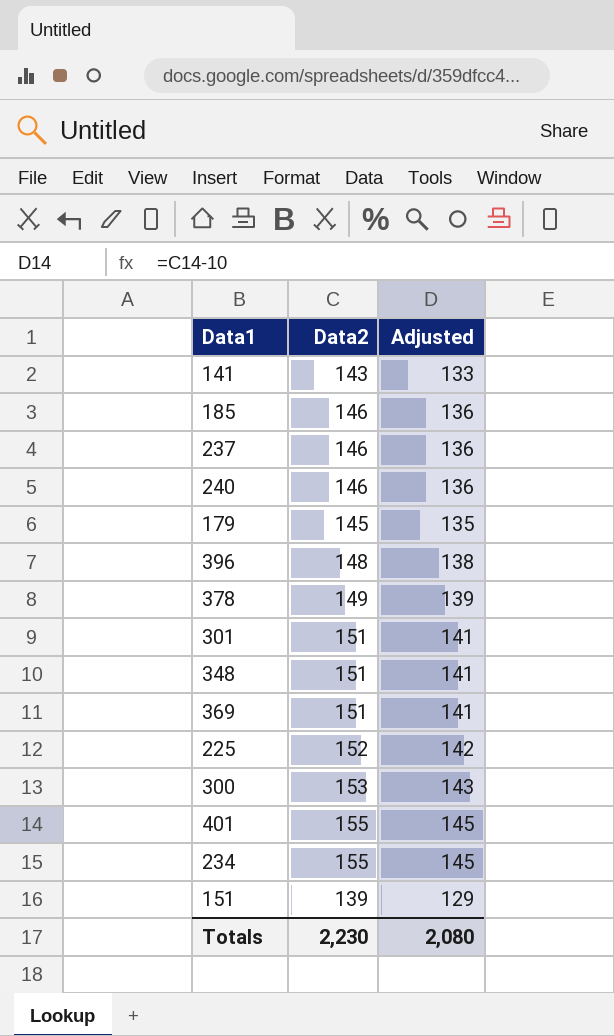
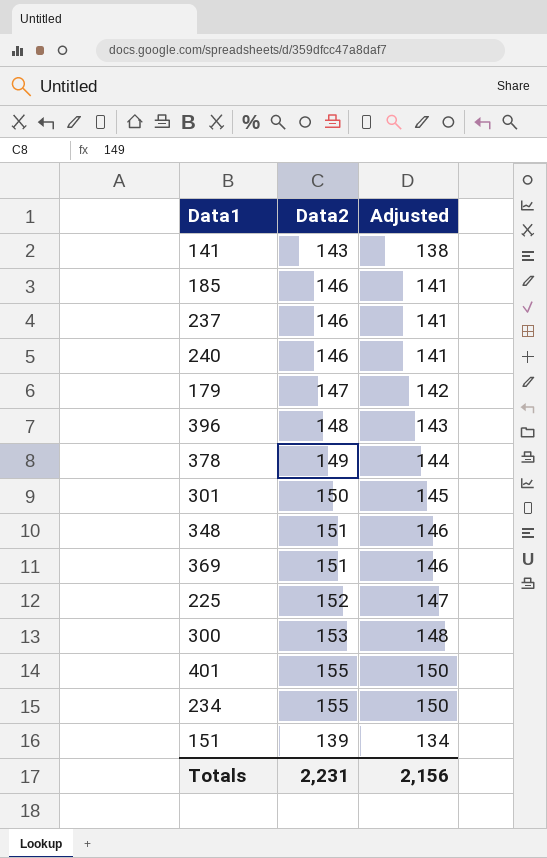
column Adjusted | formula: [Data2] - 10 -> [Data2] - 5
179 | Data2: 145 -> 147
301 | Data2: 151 -> 150
Totals | Data2: 2,230 -> 2,231
Totals | Adjusted: 2,080 -> 2,156

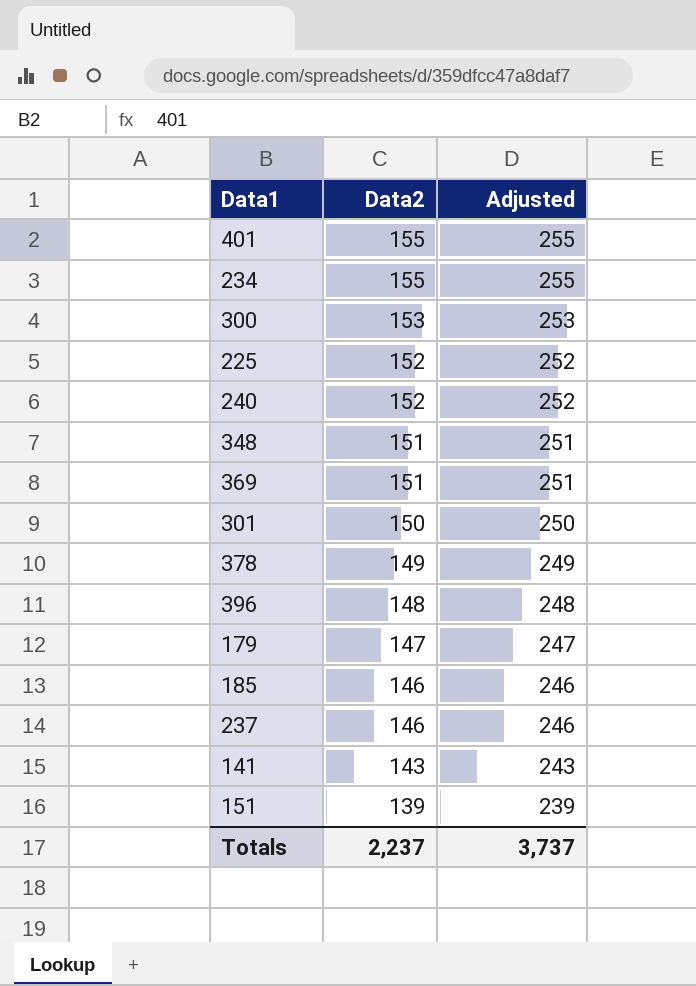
row order: none -> Data2 descending
column Adjusted | formula: [Data2] - 5 -> [Data2] + 100
240 | Data2: 146 -> 152
Totals | Data2: 2,231 -> 2,237
Totals | Adjusted: 2,156 -> 3,737

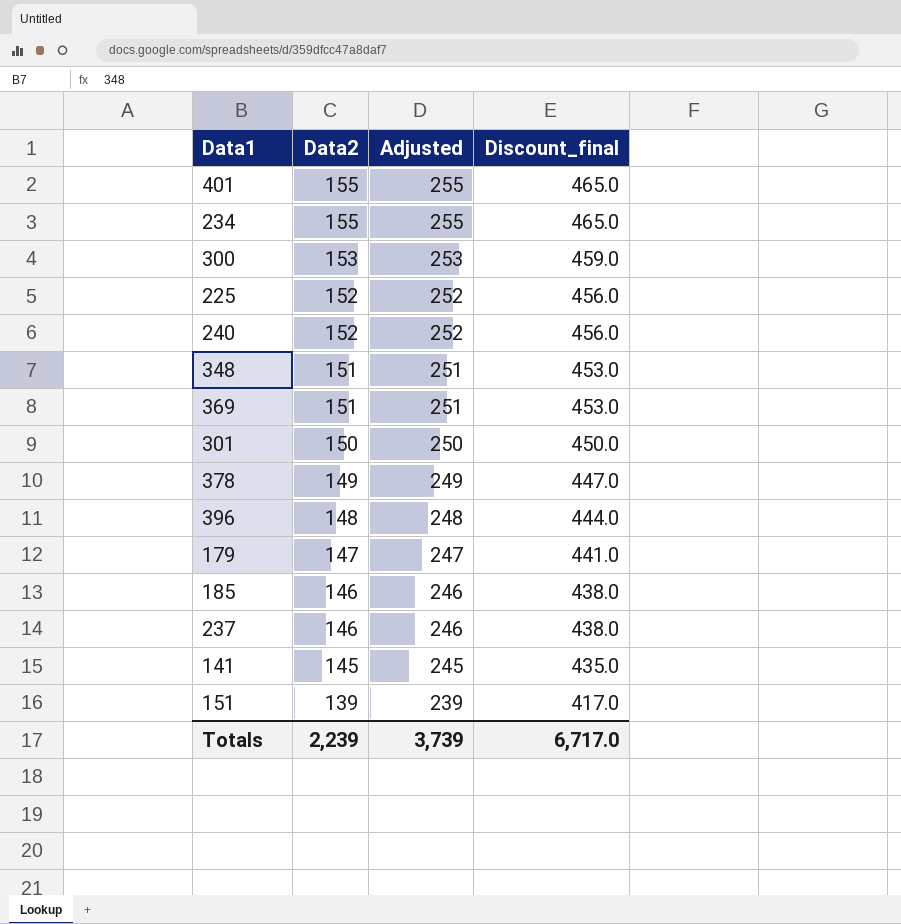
column Discount_final | formula: none -> [Data2] * 3
141 | Data2: 143 -> 145
141 | Adjusted: 243 -> 245
Totals | Data2: 2,237 -> 2,239
Totals | Adjusted: 3,737 -> 3,739

